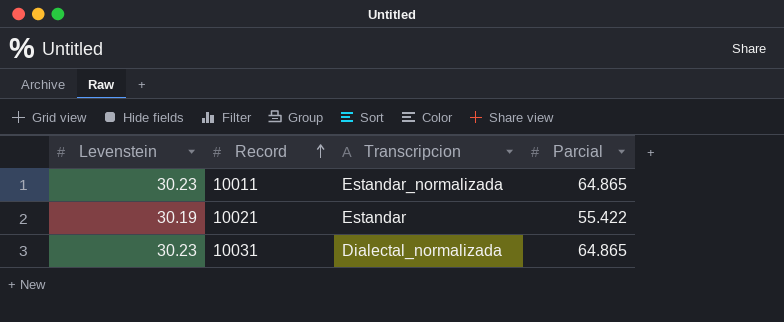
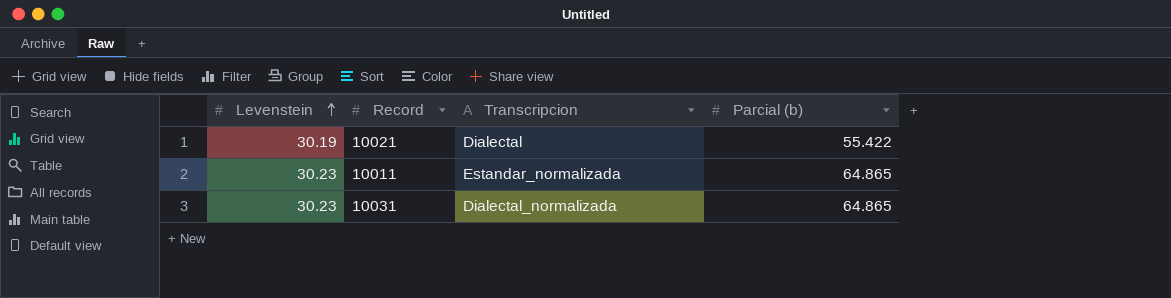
row order: Record ascending -> Levenstein ascending
column name: Parcial -> Parcial (b)
10021 | Transcripcion: Estandar -> Dialectal

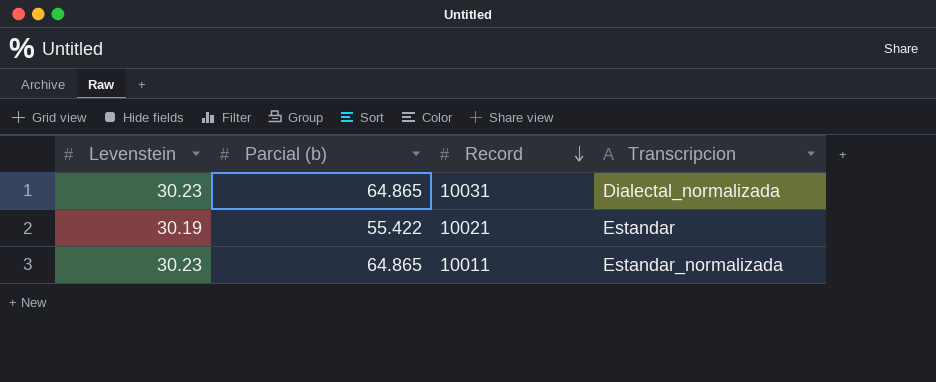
row order: Levenstein ascending -> Record descending
column Parcial (b) | position: 4 -> 2
10021 | Transcripcion: Dialectal -> Estandar

